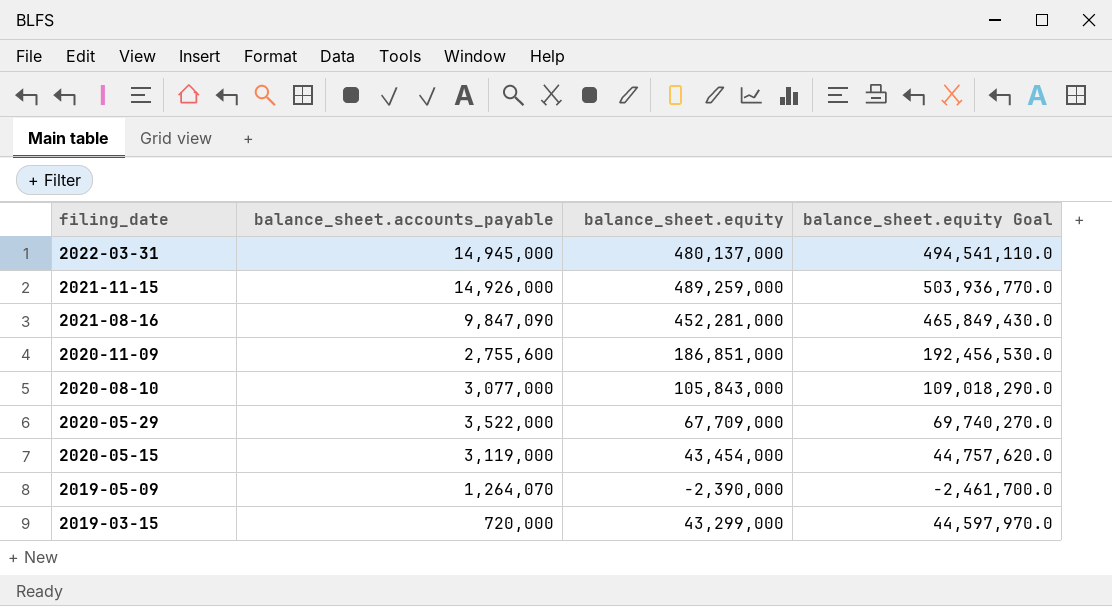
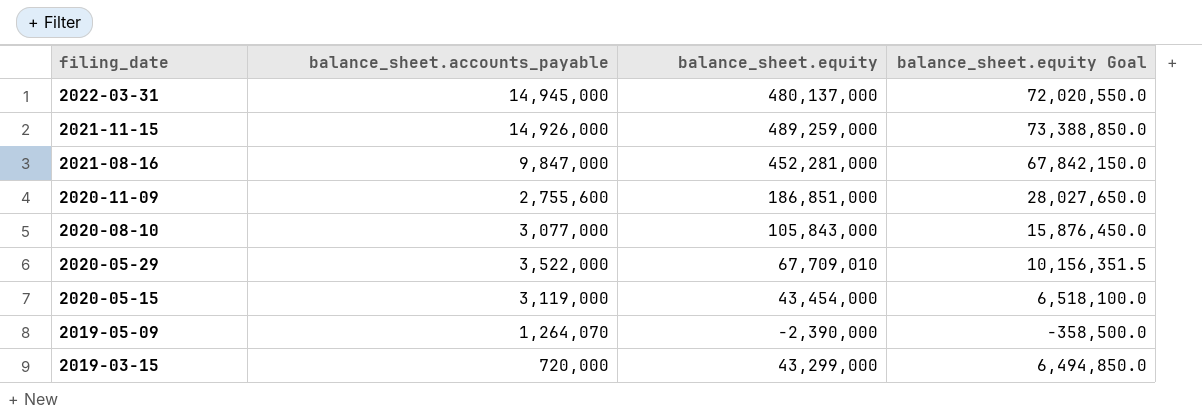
column balance_sheet.equity Goal | formula: [balance_sheet.equity] * 1.03 -> [balance_sheet.equity] * 0.15
2021-08-16 | balance_sheet.accounts_payable: 9,847,090 -> 9,847,000
2020-05-29 | balance_sheet.equity: 67,709,000 -> 67,709,010

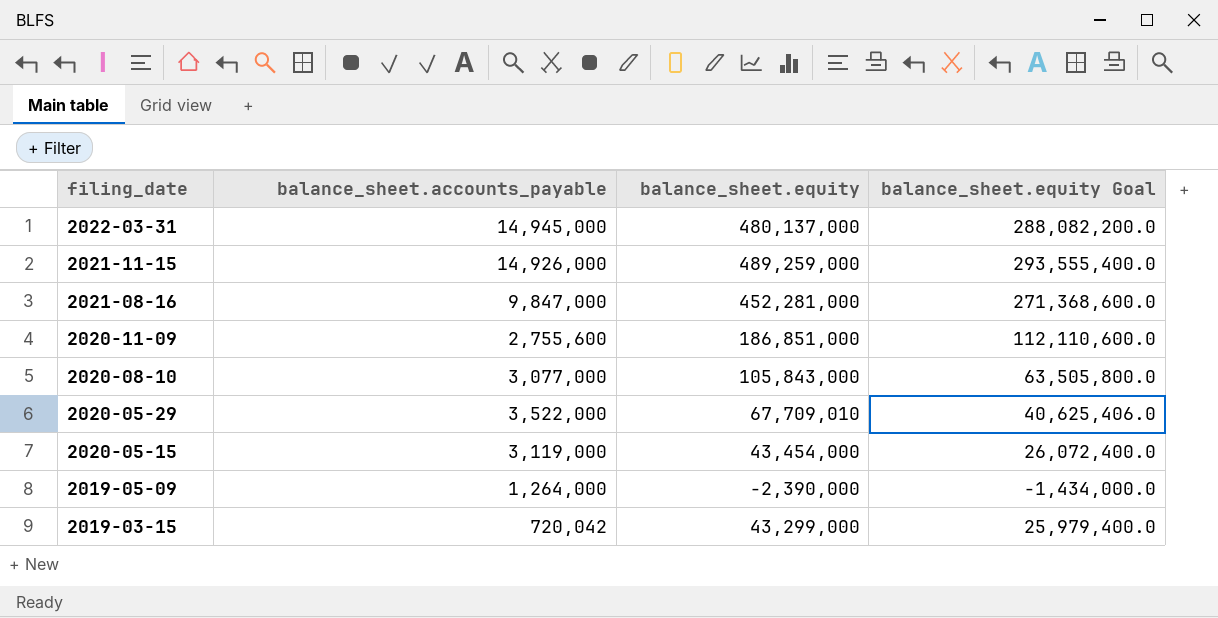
column balance_sheet.equity Goal | formula: [balance_sheet.equity] * 0.15 -> [balance_sheet.equity] * 0.6
2019-05-09 | balance_sheet.accounts_payable: 1,264,070 -> 1,264,000
2019-03-15 | balance_sheet.accounts_payable: 720,000 -> 720,042

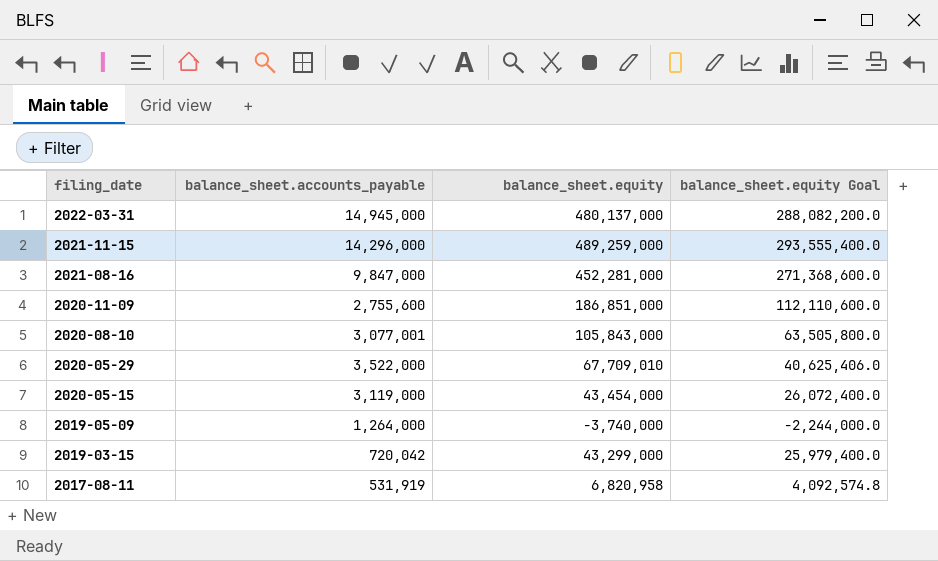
2021-11-15 | balance_sheet.accounts_payable: 14,926,000 -> 14,296,000
2020-08-10 | balance_sheet.accounts_payable: 3,077,000 -> 3,077,001
2019-05-09 | balance_sheet.equity: -2,390,000 -> -3,740,000
2019-05-09 | balance_sheet.equity Goal: -1,434,000.0 -> -2,244,000.0
row 2017-08-11: none -> 531,919 | 6,820,958 | 4,092,574.8

